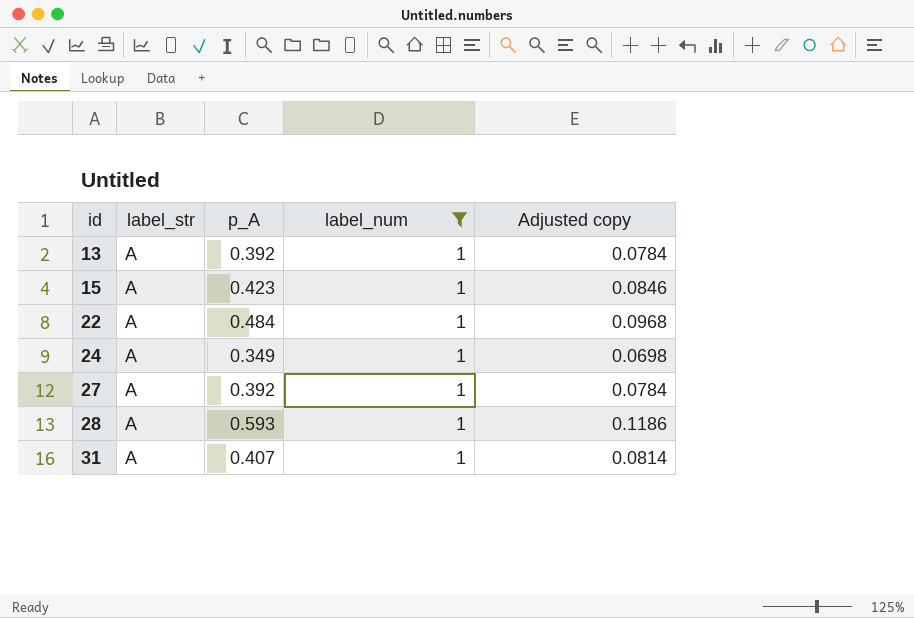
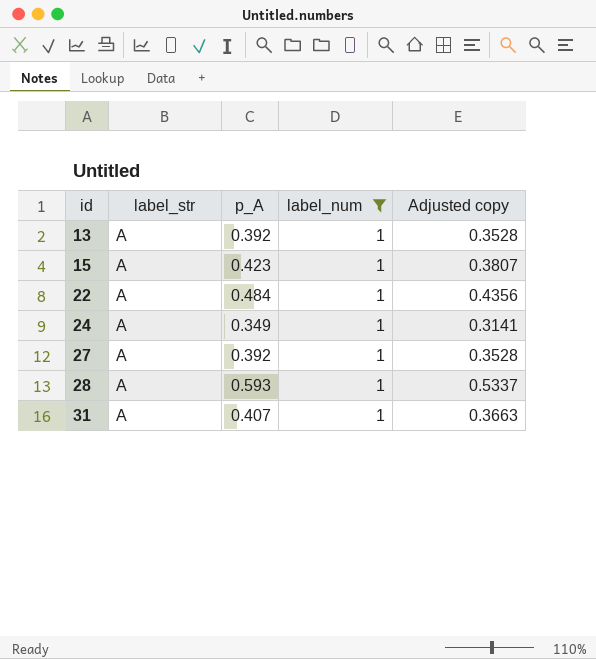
column Adjusted copy | formula: [p_A] * 0.2 -> [p_A] * 0.9

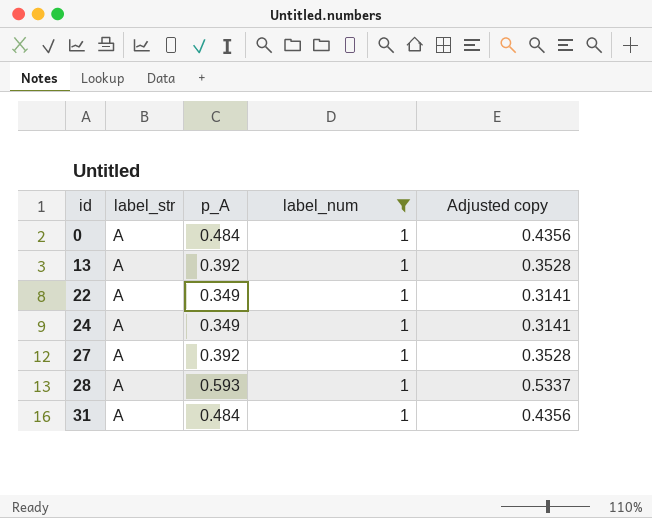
row 15: A | 0.423 | 1 | 0.3807 -> none
row 0: none -> A | 0.484 | 1 | 0.4356
22 | p_A: 0.484 -> 0.349
22 | Adjusted copy: 0.4356 -> 0.3141
31 | p_A: 0.407 -> 0.484
31 | Adjusted copy: 0.3663 -> 0.4356

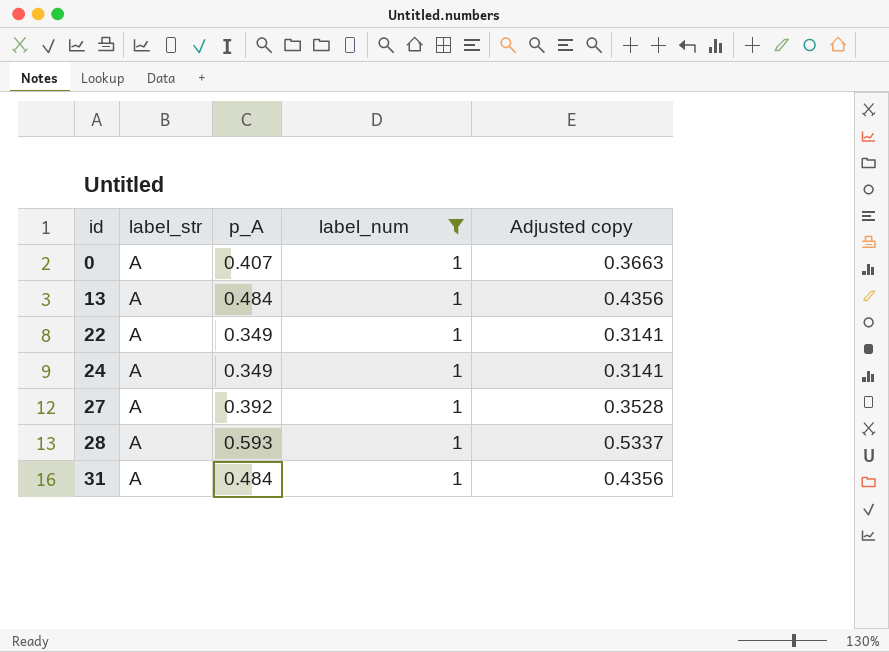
0 | p_A: 0.484 -> 0.407
0 | Adjusted copy: 0.4356 -> 0.3663
13 | p_A: 0.392 -> 0.484
13 | Adjusted copy: 0.3528 -> 0.4356

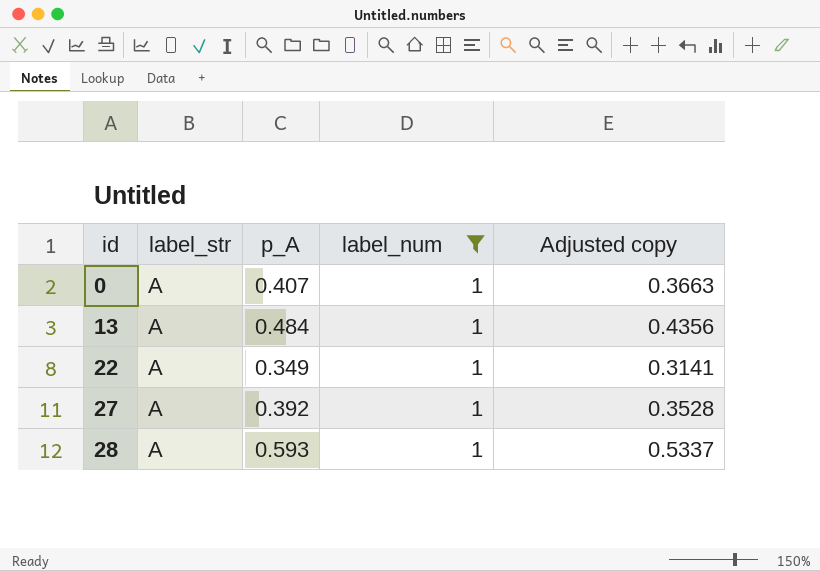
row 24: A | 0.349 | 1 | 0.3141 -> none
row 31: A | 0.484 | 1 | 0.4356 -> none

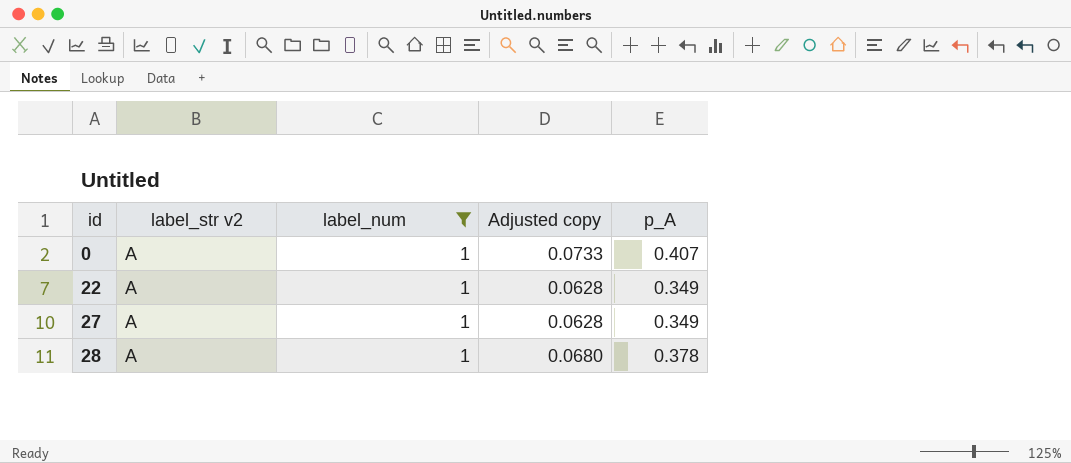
column name: label_str -> label_str v2
column Adjusted copy | formula: [p_A] * 0.9 -> [p_A] * 0.18
column p_A | position: 3 -> 5
row 13: A | 0.484 | 1 | 0.4356 -> none
27 | p_A: 0.392 -> 0.349
28 | p_A: 0.593 -> 0.378

